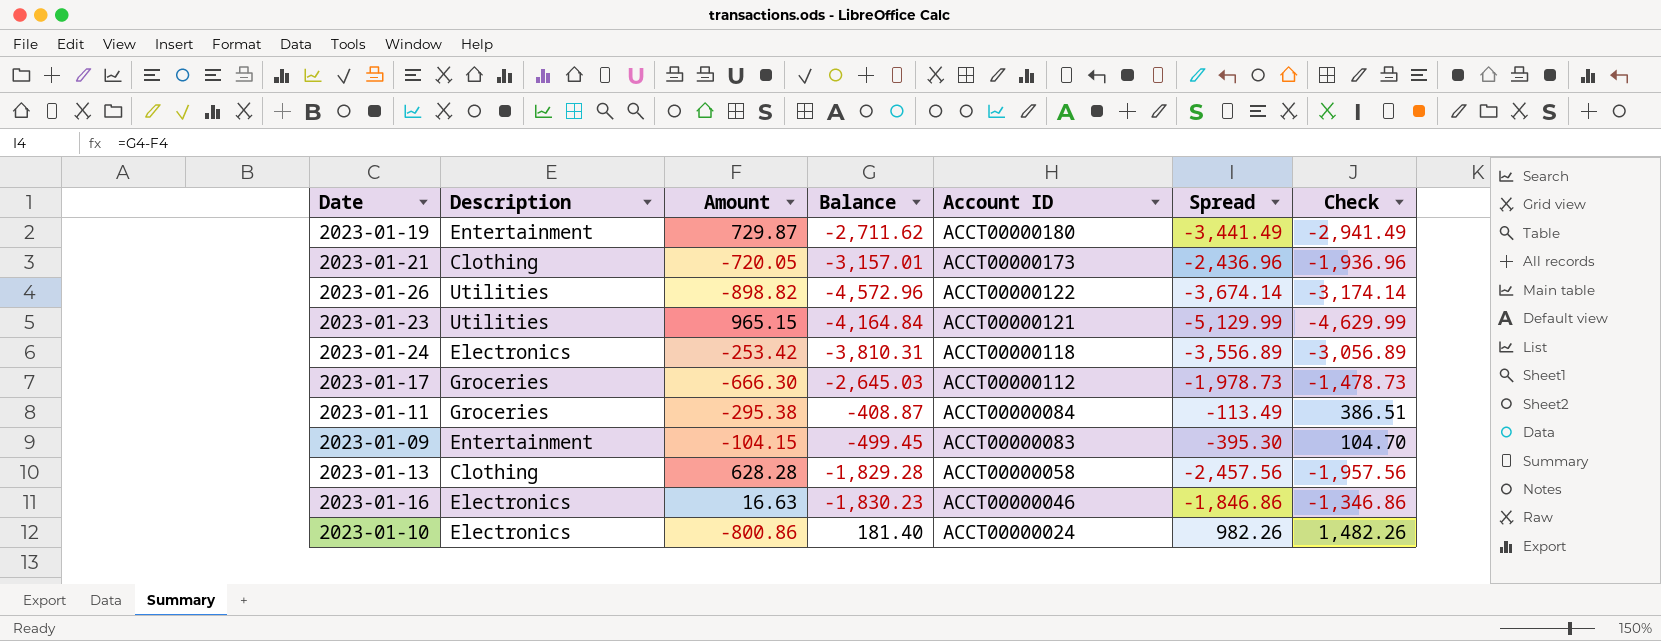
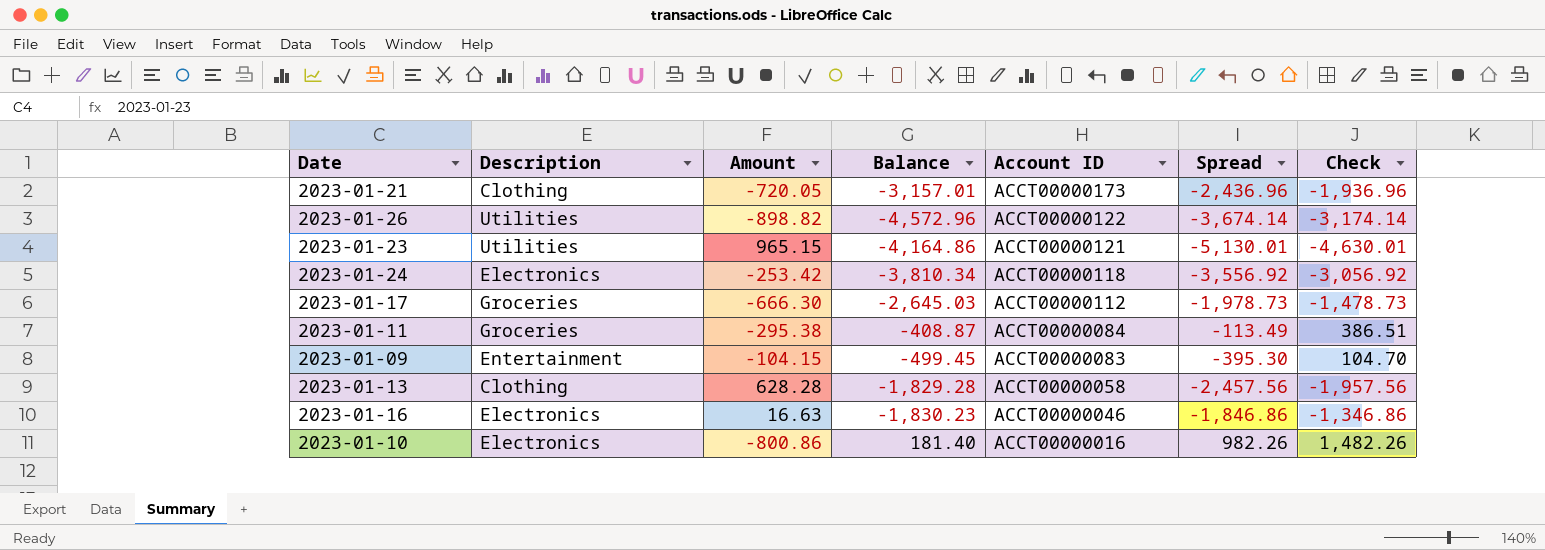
row 2023-01-19: Entertainment | 729.87 | -2,711.62 | ACCT00000180 | -3,441.49 | -2,941.49 -> none
2023-01-23 | Balance: -4,164.84 -> -4,164.86
2023-01-23 | Spread: -5,129.99 -> -5,130.01
2023-01-23 | Check: -4,629.99 -> -4,630.01
2023-01-24 | Balance: -3,810.31 -> -3,810.34
2023-01-24 | Spread: -3,556.89 -> -3,556.92
2023-01-24 | Check: -3,056.89 -> -3,056.92
2023-01-10 | Account ID: ACCT00000024 -> ACCT00000016

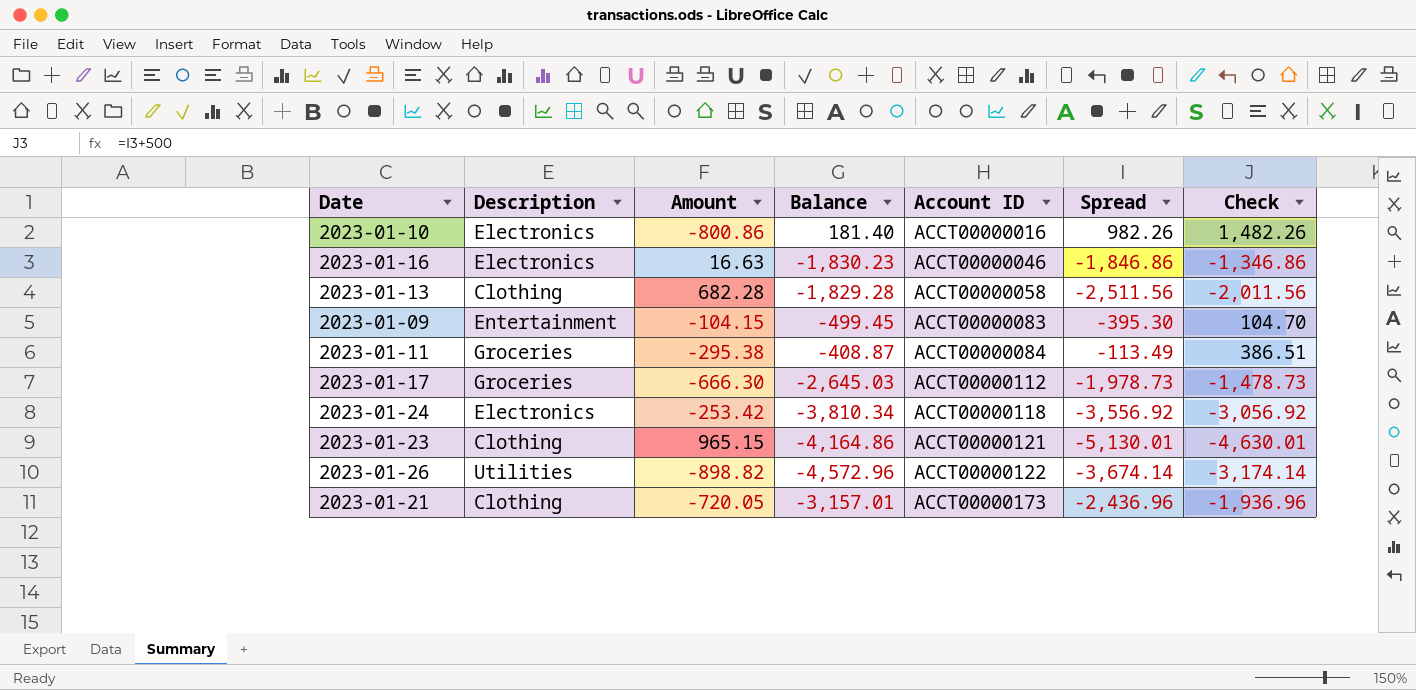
row order: Account ID descending -> Account ID ascending
2023-01-13 | Amount: 628.28 -> 682.28
2023-01-13 | Spread: -2,457.56 -> -2,511.56
2023-01-13 | Check: -1,957.56 -> -2,011.56
2023-01-23 | Description: Utilities -> Clothing

